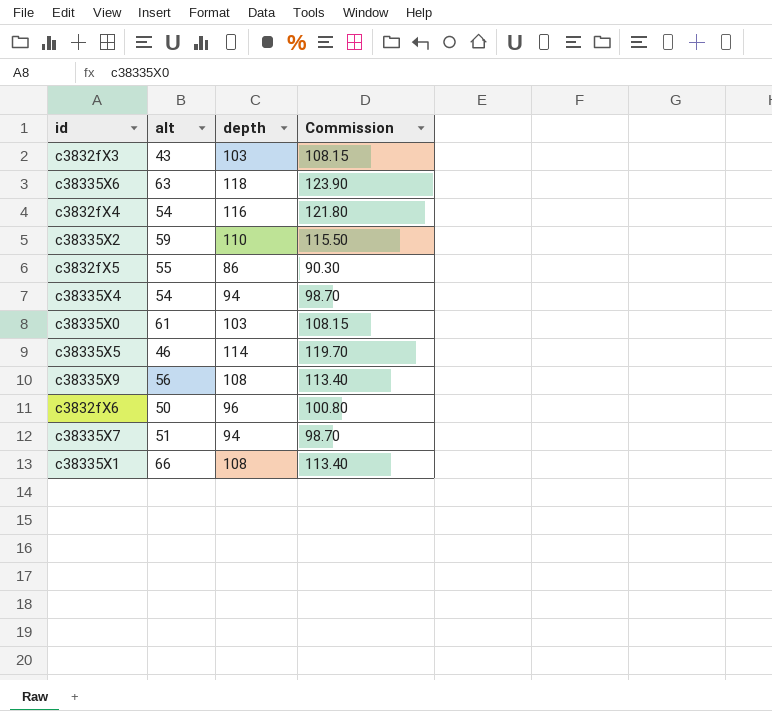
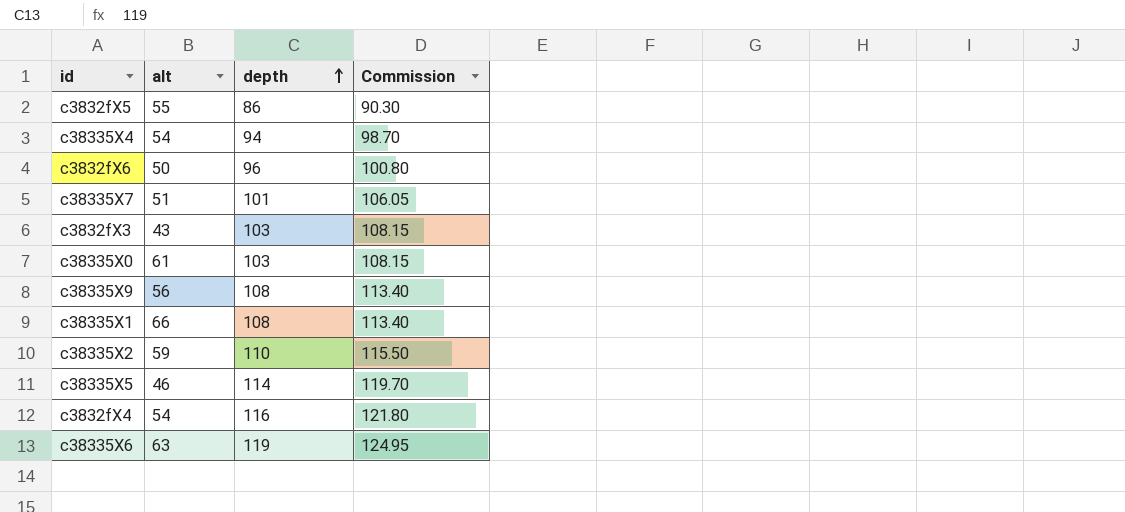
row order: none -> depth ascending
c38335X7 | depth: 94 -> 101
c38335X7 | Commission: 98.70 -> 106.05
c38335X6 | depth: 118 -> 119
c38335X6 | Commission: 123.90 -> 124.95

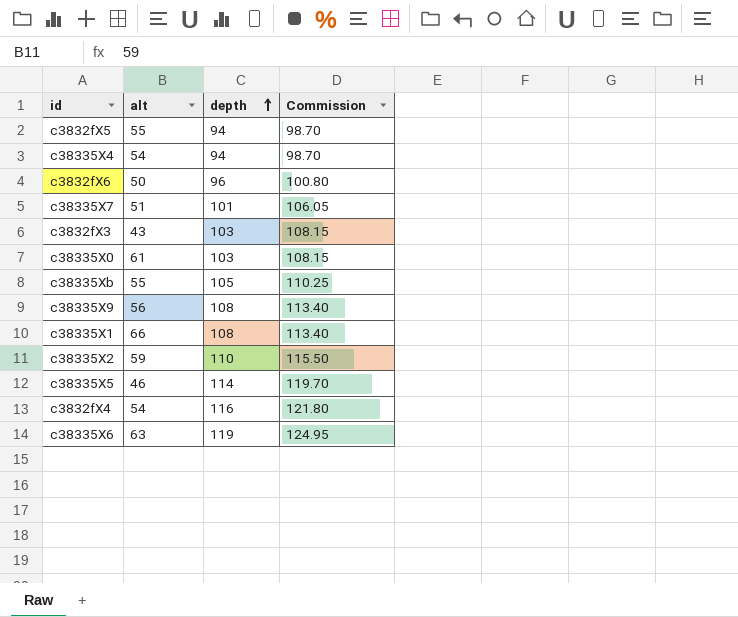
c3832fX5 | depth: 86 -> 94
c3832fX5 | Commission: 90.30 -> 98.70
row c38335Xb: none -> 55 | 105 | 110.25

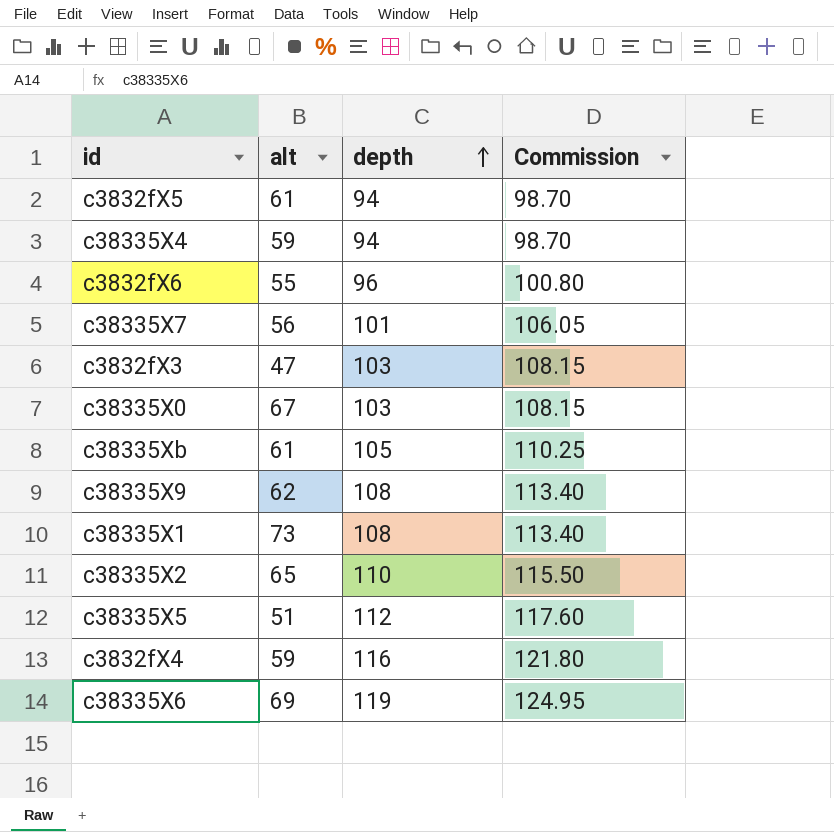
c3832fX5 | alt: 55 -> 61
c38335X4 | alt: 54 -> 59
c3832fX6 | alt: 50 -> 55
c38335X7 | alt: 51 -> 56
c3832fX3 | alt: 43 -> 47
c38335X0 | alt: 61 -> 67
c38335Xb | alt: 55 -> 61
c38335X9 | alt: 56 -> 62
c38335X1 | alt: 66 -> 73
c38335X2 | alt: 59 -> 65
c38335X5 | alt: 46 -> 51
c38335X5 | depth: 114 -> 112
c38335X5 | Commission: 119.70 -> 117.60
c3832fX4 | alt: 54 -> 59
c38335X6 | alt: 63 -> 69

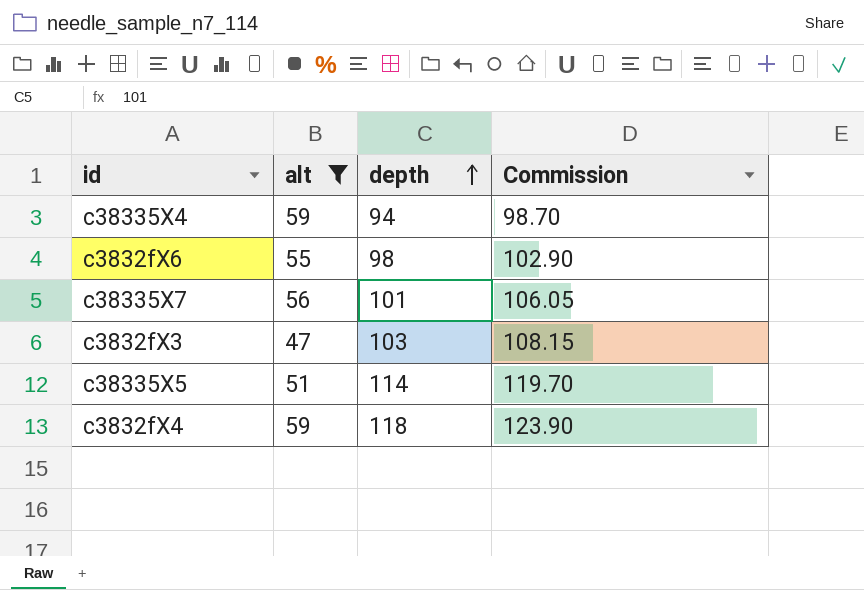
filter: none -> alt <= 59
c3832fX6 | depth: 96 -> 98
c3832fX6 | Commission: 100.80 -> 102.90
c38335X5 | depth: 112 -> 114
c38335X5 | Commission: 117.60 -> 119.70
c3832fX4 | depth: 116 -> 118
c3832fX4 | Commission: 121.80 -> 123.90

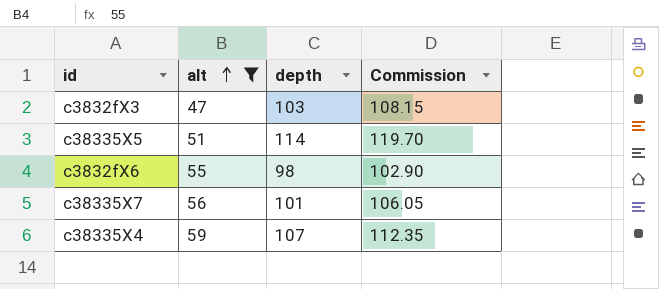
row order: depth ascending -> alt ascending
row c3832fX4: 59 | 118 | 123.90 -> none
c38335X4 | depth: 94 -> 107
c38335X4 | Commission: 98.70 -> 112.35

